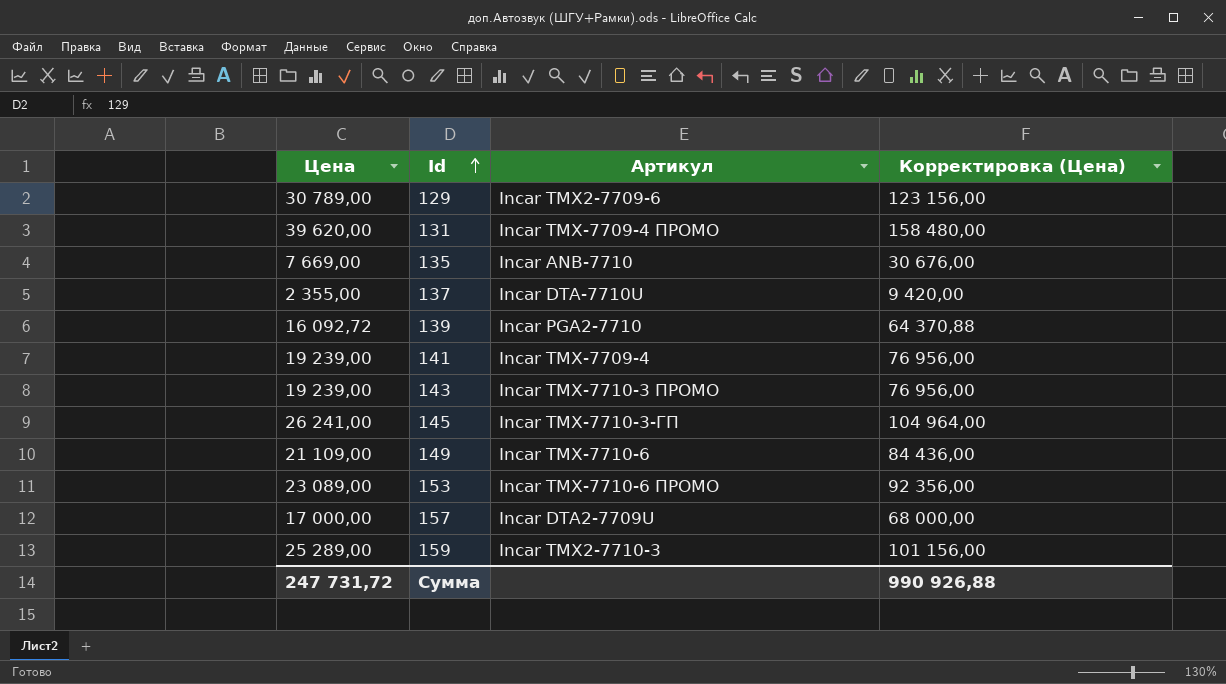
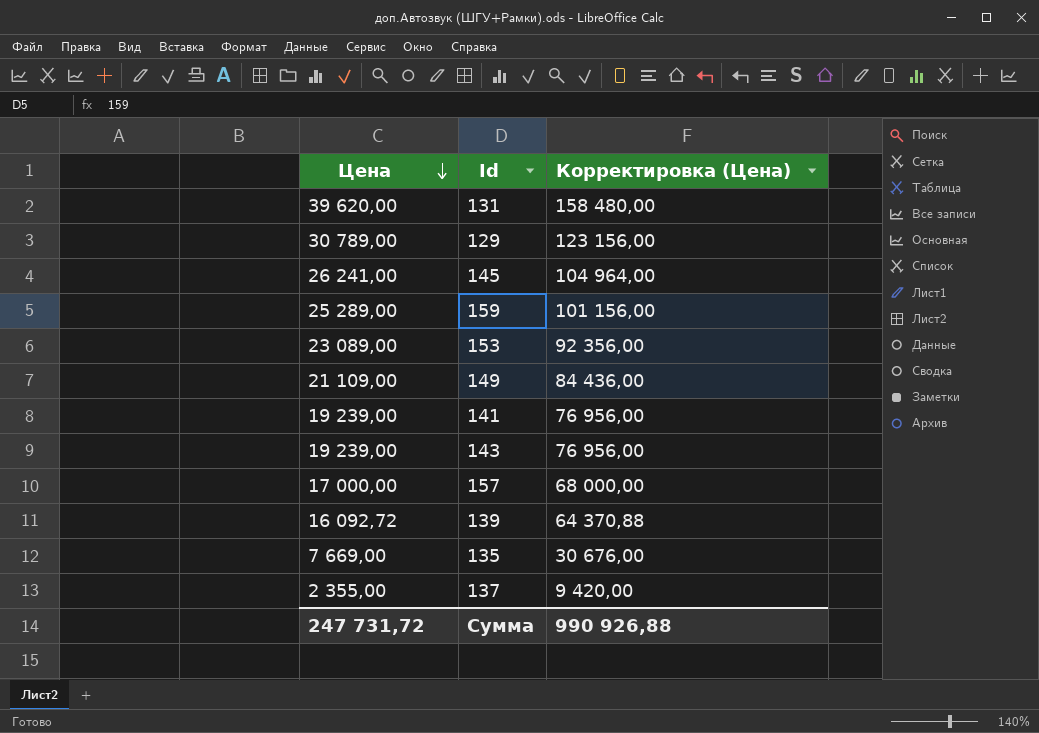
row order: Id ascending -> Цена descending
column Артикул | position: 3 -> none

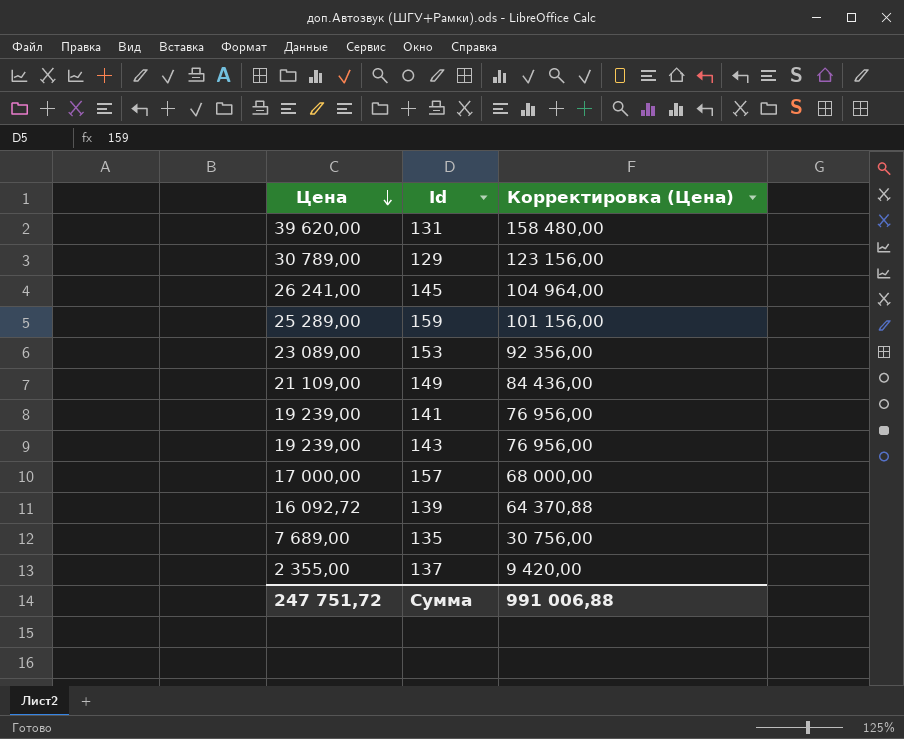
135 | Цена: 7 669,00 -> 7 689,00
135 | Корректировка (Цена): 30 676,00 -> 30 756,00
Сумма | Цена: 247 731,72 -> 247 751,72
Сумма | Корректировка (Цена): 990 926,88 -> 991 006,88

